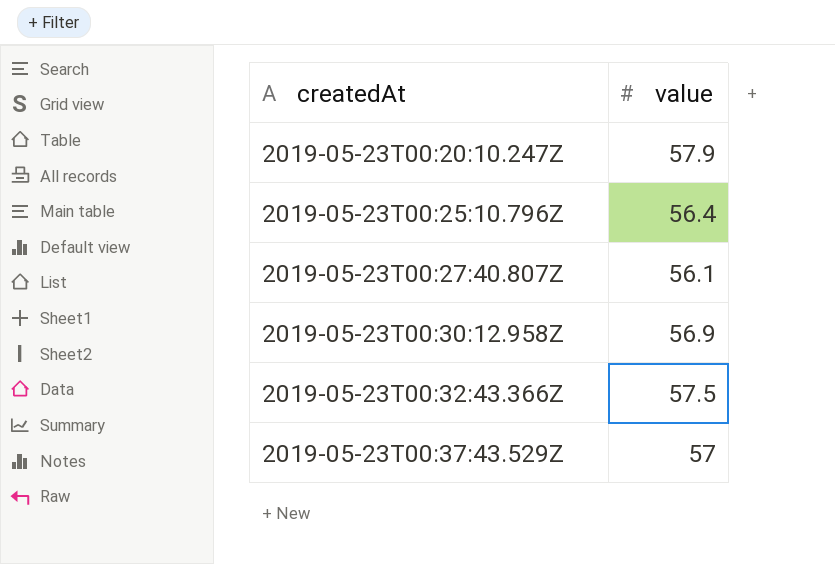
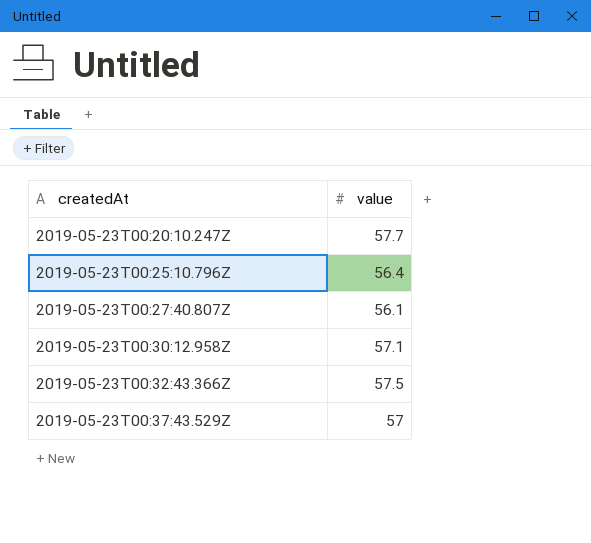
2019-05-23T00:20:10.247Z | value: 57.9 -> 57.7
2019-05-23T00:30:12.958Z | value: 56.9 -> 57.1

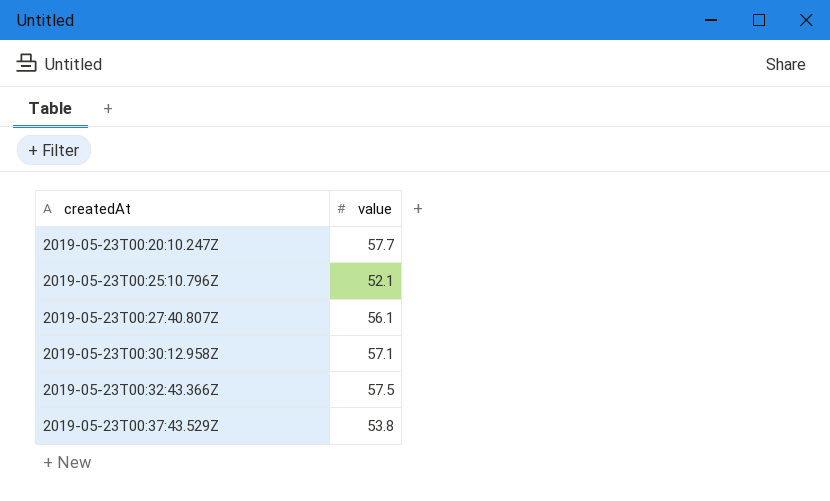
2019-05-23T00:25:10.796Z | value: 56.4 -> 52.1
2019-05-23T00:37:43.529Z | value: 57 -> 53.8

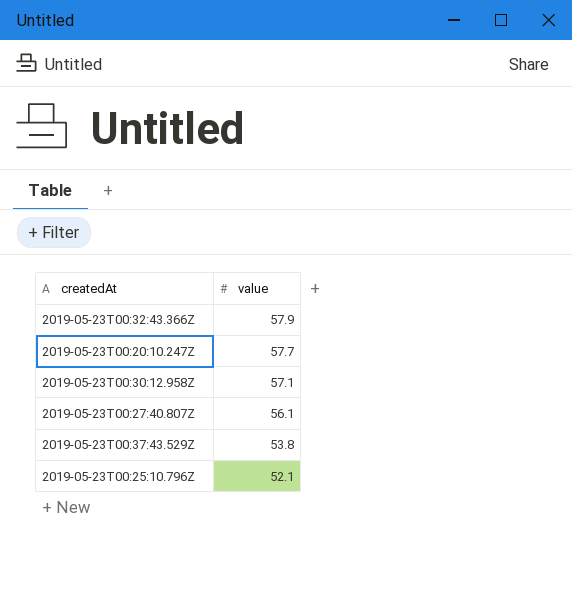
row order: createdAt ascending -> value descending
2019-05-23T00:32:43.366Z | value: 57.5 -> 57.9

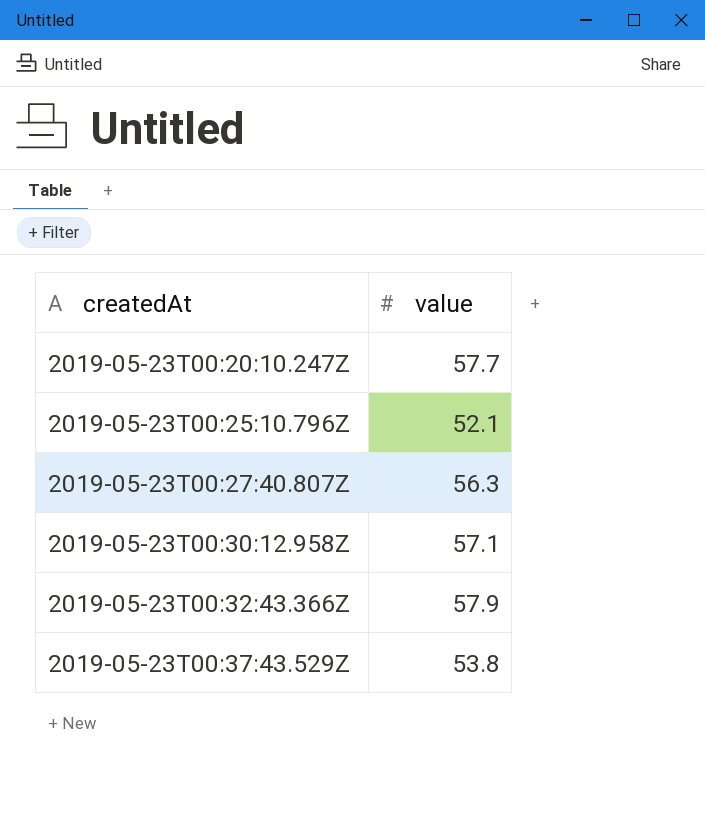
row order: value descending -> createdAt ascending
2019-05-23T00:27:40.807Z | value: 56.1 -> 56.3

